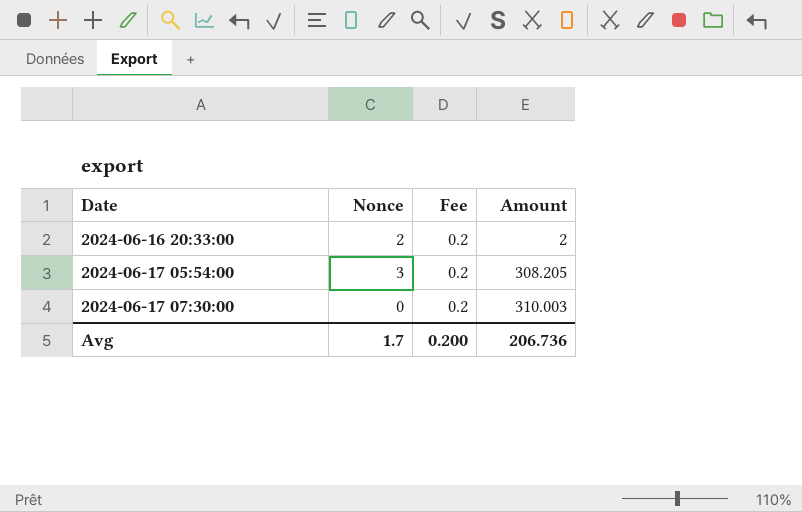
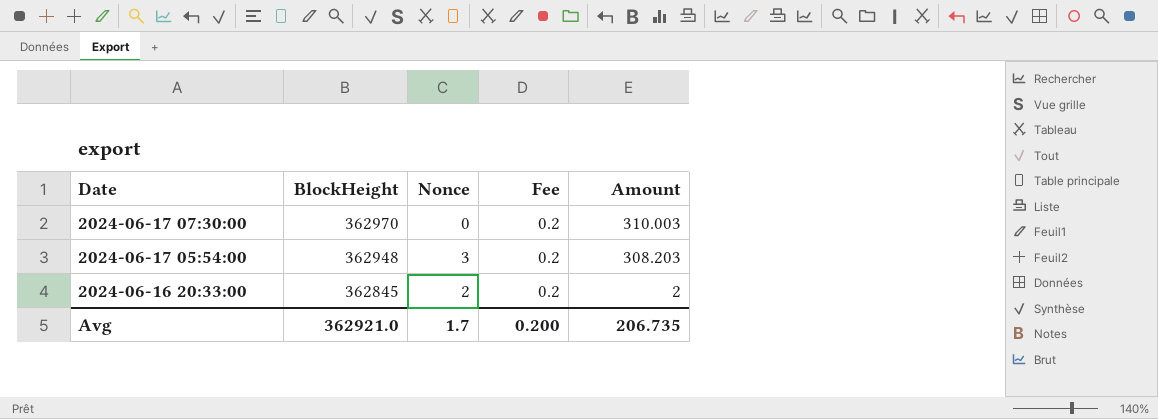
row order: Date ascending -> Date descending
column BlockHeight | position: none -> 2
2024-06-17 05:54:00 | Amount: 308.205 -> 308.203
Avg | Amount: 206.736 -> 206.735

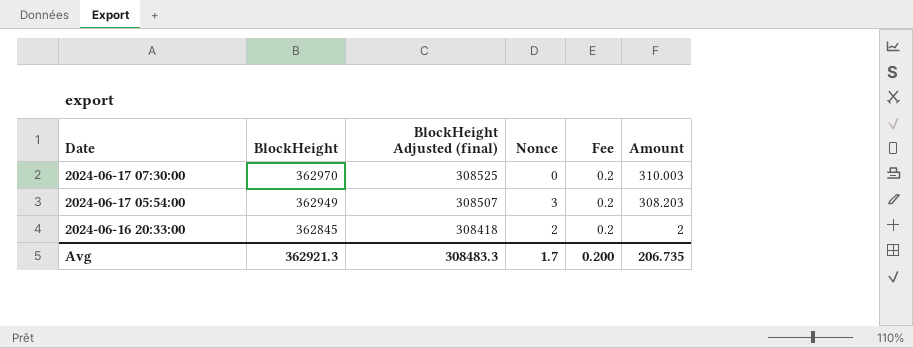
column BlockHeight Adjusted (final) | formula: none -> [BlockHeight] * 0.85
2024-06-17 05:54:00 | BlockHeight: 362948 -> 362949
Avg | BlockHeight: 362921.0 -> 362921.3

